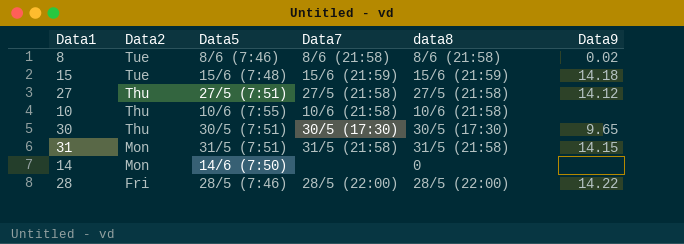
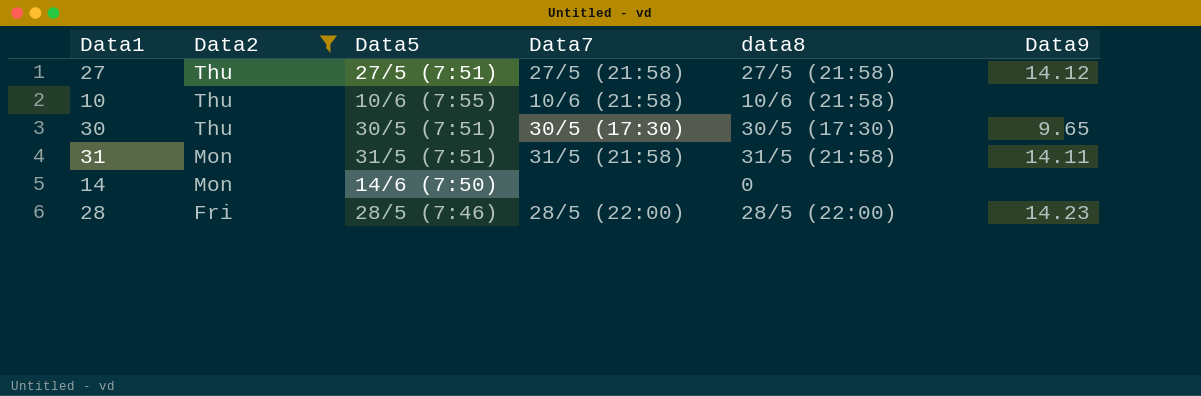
filter: none -> Data2 != Tue
31 | Data9: 14.15 -> 14.11
28 | Data9: 14.22 -> 14.23

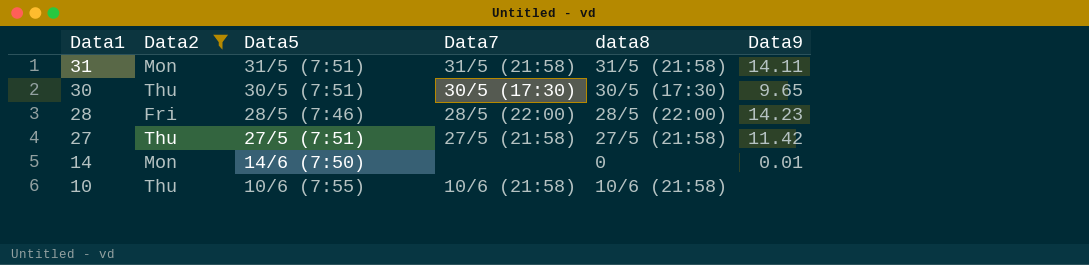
row order: Data2 descending -> Data1 descending
27 | Data9: 14.12 -> 11.42
14 | Data9: none -> 0.01

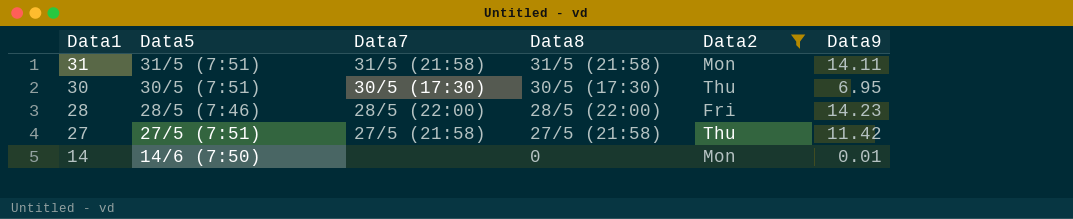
column name: data8 -> Data8
column Data2 | position: 2 -> 5
row 10: Thu | 10/6 (7:55) | 10/6 (21:58) | 10/6 (21:58) | none -> none
30 | Data9: 9.65 -> 6.95

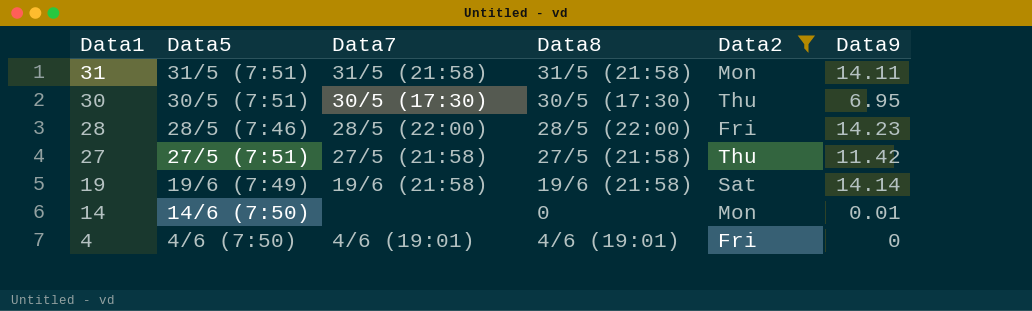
row 19: none -> 19/6 (7:49) | 19/6 (21:58) | 19/6 (21:58) | Sat | 14.14
row 4: none -> 4/6 (7:50) | 4/6 (19:01) | 4/6 (19:01) | Fri | 0

